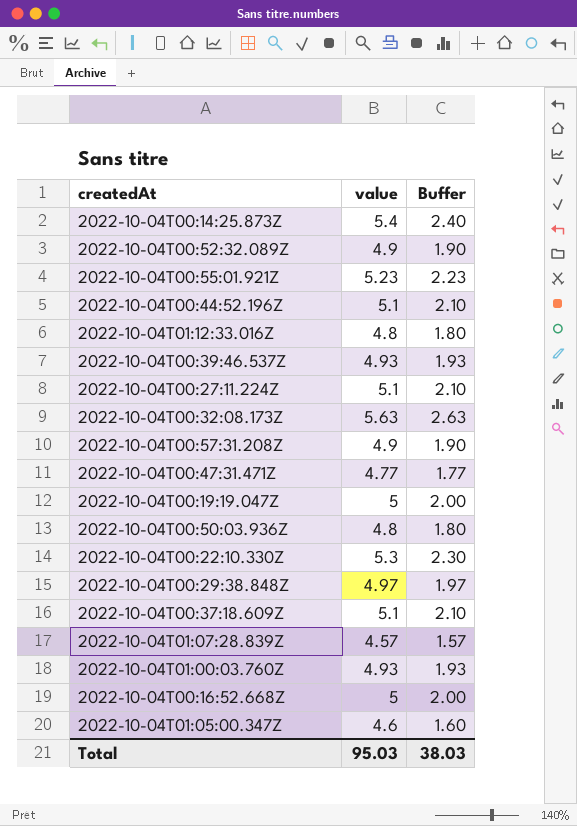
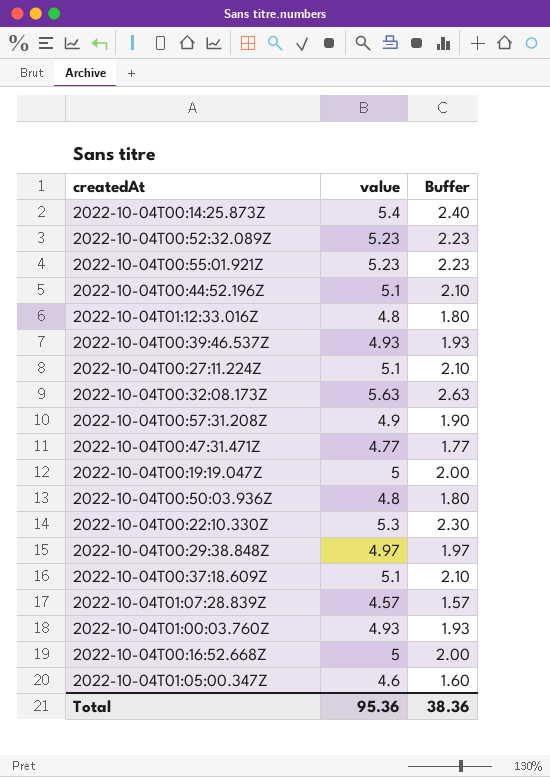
2022-10-04T00:52:32.089Z | value: 4.9 -> 5.23
2022-10-04T00:52:32.089Z | Buffer: 1.90 -> 2.23
Total | value: 95.03 -> 95.36
Total | Buffer: 38.03 -> 38.36

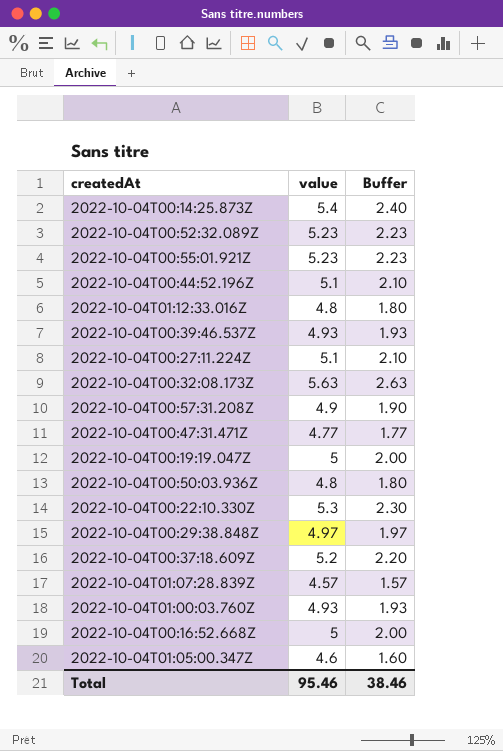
2022-10-04T00:37:18.609Z | value: 5.1 -> 5.2
2022-10-04T00:37:18.609Z | Buffer: 2.10 -> 2.20
Total | value: 95.36 -> 95.46
Total | Buffer: 38.36 -> 38.46

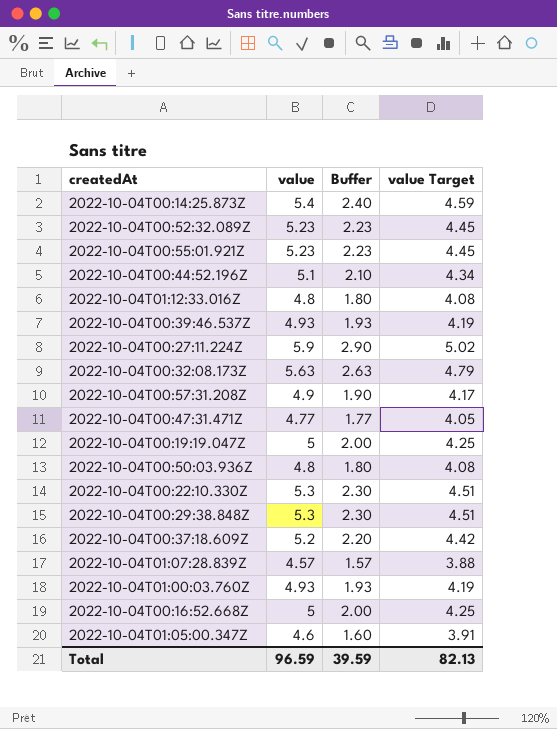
column value Target | formula: none -> [value] * 0.85
2022-10-04T00:27:11.224Z | value: 5.1 -> 5.9
2022-10-04T00:27:11.224Z | Buffer: 2.10 -> 2.90
2022-10-04T00:29:38.848Z | value: 4.97 -> 5.3
2022-10-04T00:29:38.848Z | Buffer: 1.97 -> 2.30
Total | value: 95.46 -> 96.59
Total | Buffer: 38.46 -> 39.59

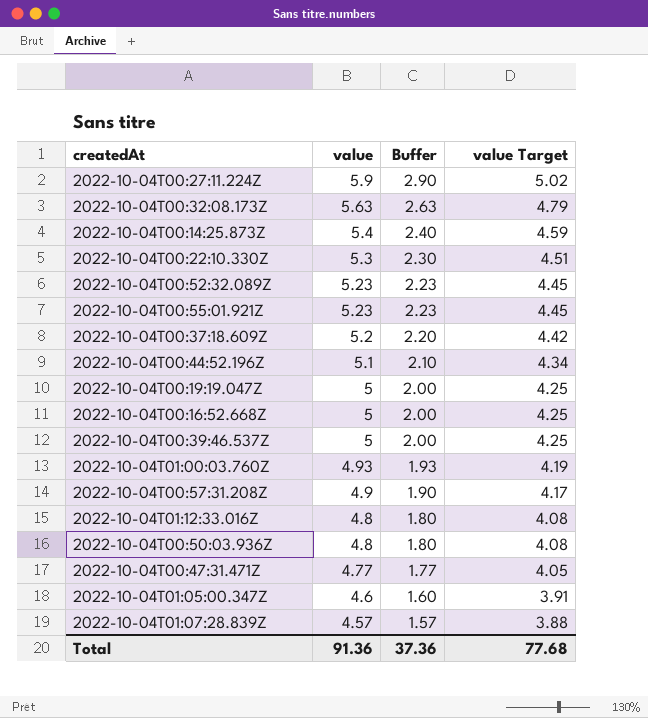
row order: none -> value descending
row 2022-10-04T00:29:38.848Z: 5.3 | 2.30 | 4.51 -> none
2022-10-04T00:39:46.537Z | value: 4.93 -> 5
2022-10-04T00:39:46.537Z | Buffer: 1.93 -> 2.00
2022-10-04T00:39:46.537Z | value Target: 4.19 -> 4.25
Total | value: 96.59 -> 91.36
Total | Buffer: 39.59 -> 37.36
Total | value Target: 82.13 -> 77.68

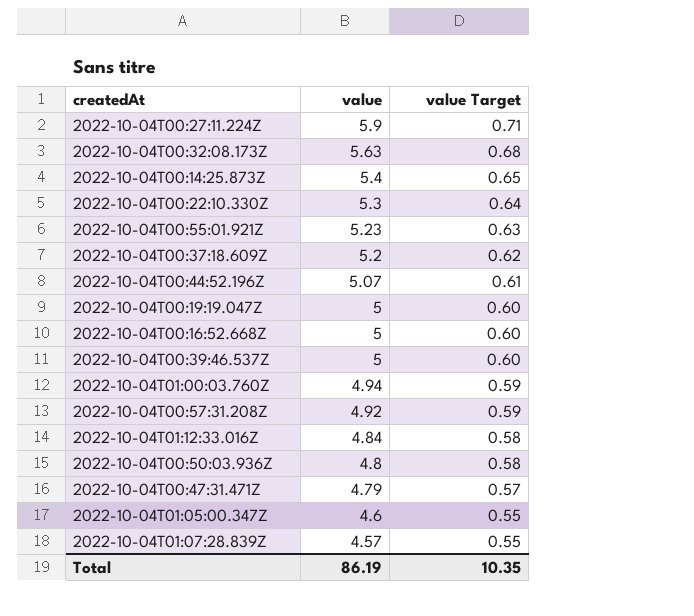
column Buffer | formula: [value] - 3 -> none
column value Target | formula: [value] * 0.85 -> [value] * 0.12
row 2022-10-04T00:52:32.089Z: 5.23 | 2.23 | 4.45 -> none
2022-10-04T00:44:52.196Z | value: 5.1 -> 5.07
2022-10-04T01:00:03.760Z | value: 4.93 -> 4.94
2022-10-04T00:57:31.208Z | value: 4.9 -> 4.92
2022-10-04T01:12:33.016Z | value: 4.8 -> 4.84
2022-10-04T00:47:31.471Z | value: 4.77 -> 4.79
Total | value: 91.36 -> 86.19
Total | value Target: 77.68 -> 10.35

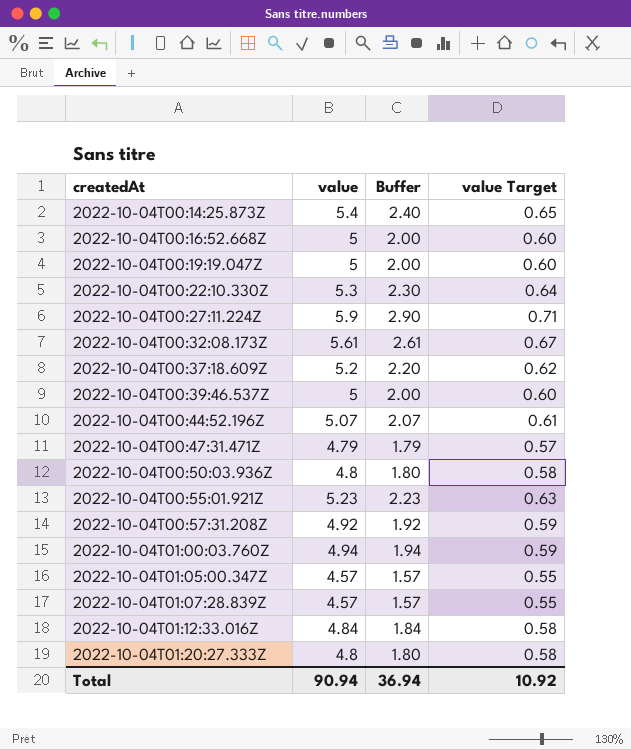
row order: value descending -> createdAt ascending
column Buffer | formula: none -> [value] - 3
2022-10-04T00:32:08.173Z | value: 5.63 -> 5.61
2022-10-04T00:32:08.173Z | value Target: 0.68 -> 0.67
2022-10-04T01:05:00.347Z | value: 4.6 -> 4.57
row 2022-10-04T01:20:27.333Z: none -> 4.8 | 1.80 | 0.58
Total | value: 86.19 -> 90.94
Total | value Target: 10.35 -> 10.92

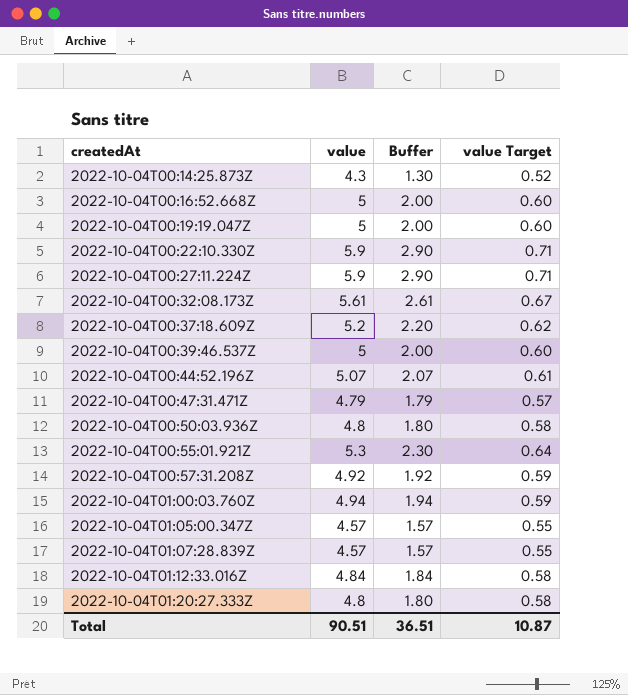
2022-10-04T00:14:25.873Z | value: 5.4 -> 4.3
2022-10-04T00:14:25.873Z | Buffer: 2.40 -> 1.30
2022-10-04T00:14:25.873Z | value Target: 0.65 -> 0.52
2022-10-04T00:22:10.330Z | value: 5.3 -> 5.9
2022-10-04T00:22:10.330Z | Buffer: 2.30 -> 2.90
2022-10-04T00:22:10.330Z | value Target: 0.64 -> 0.71
2022-10-04T00:55:01.921Z | value: 5.23 -> 5.3
2022-10-04T00:55:01.921Z | Buffer: 2.23 -> 2.30
2022-10-04T00:55:01.921Z | value Target: 0.63 -> 0.64
Total | value: 90.94 -> 90.51
Total | Buffer: 36.94 -> 36.51
Total | value Target: 10.92 -> 10.87

